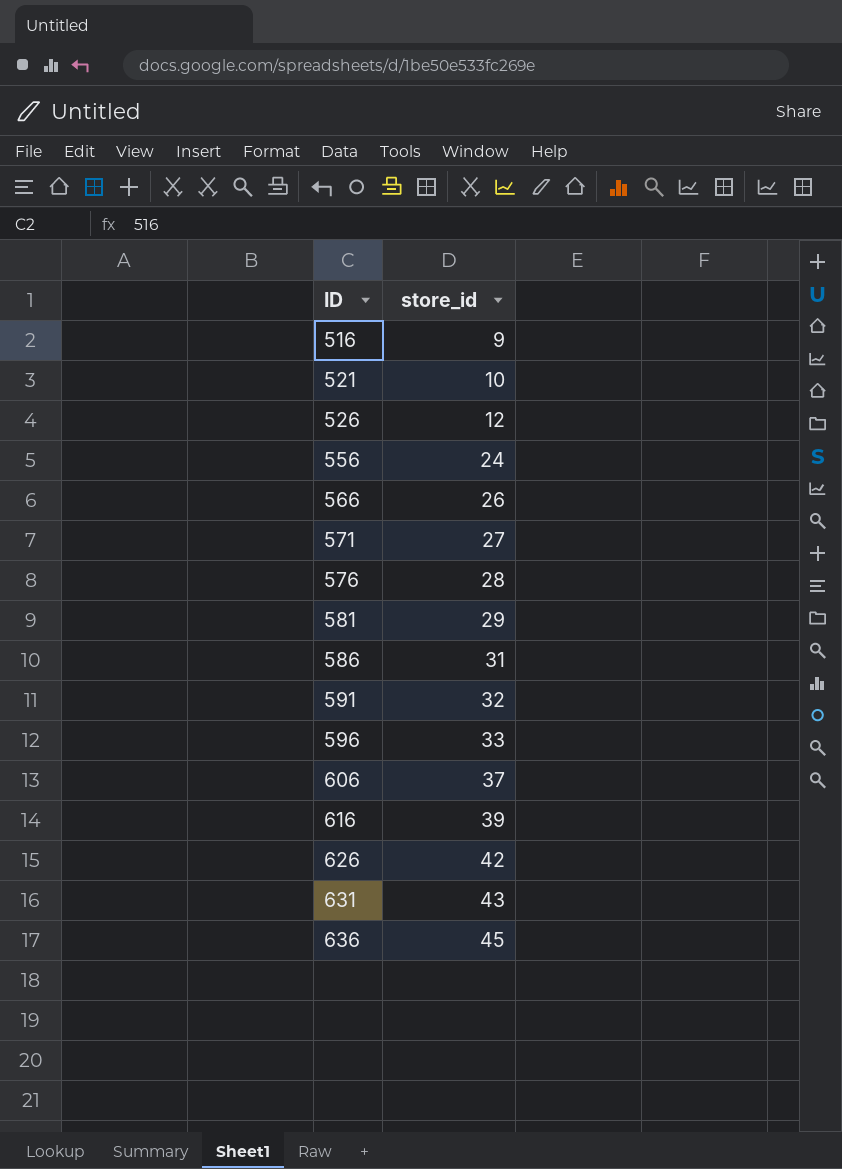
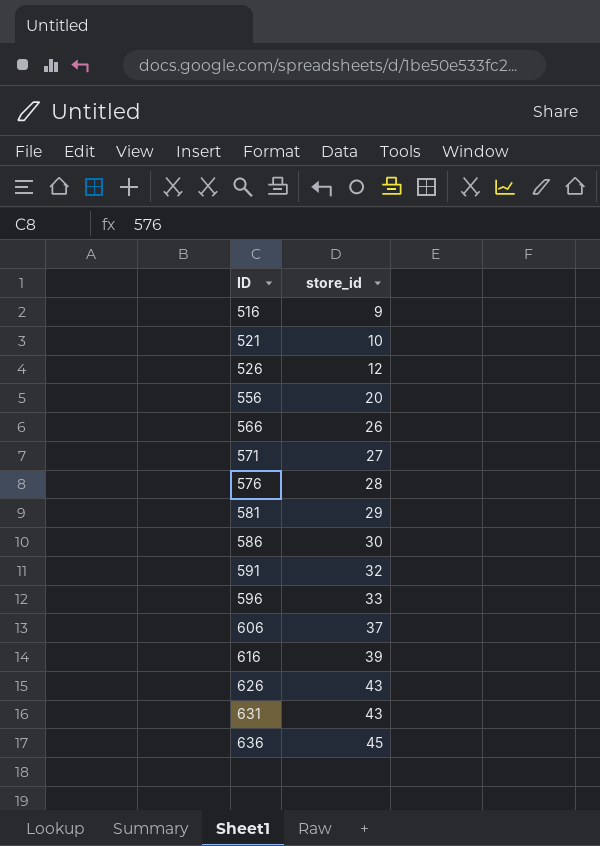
556 | store_id: 24 -> 20
586 | store_id: 31 -> 30
626 | store_id: 42 -> 43

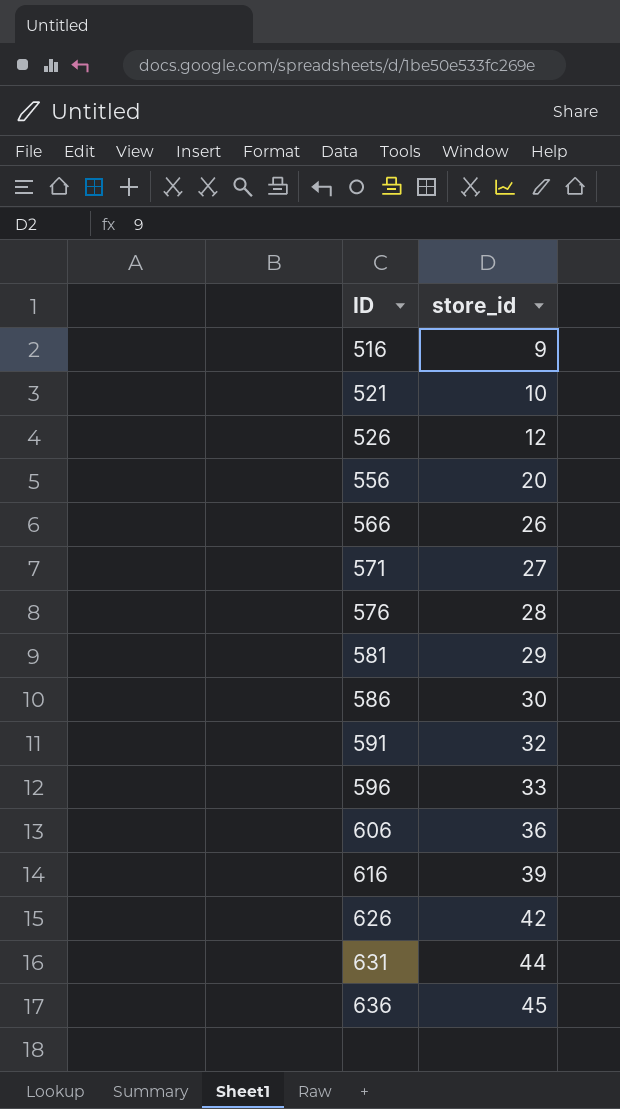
606 | store_id: 37 -> 36
626 | store_id: 43 -> 42
631 | store_id: 43 -> 44

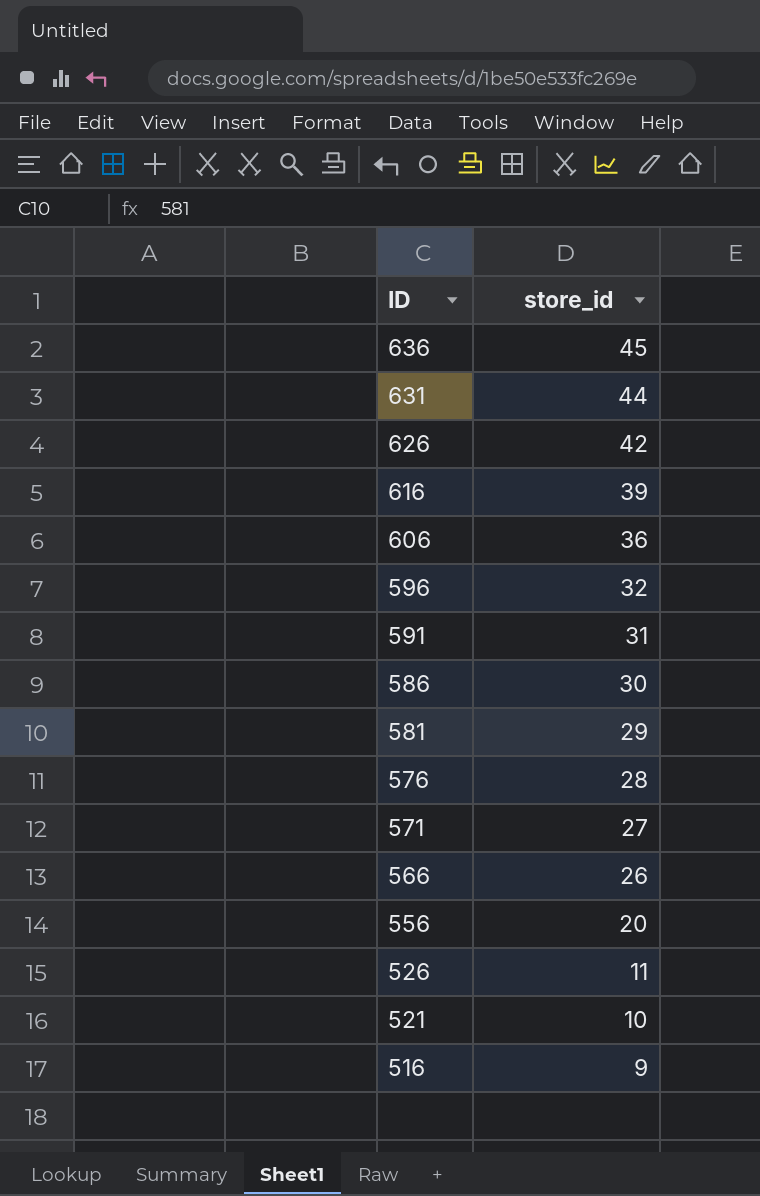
row order: ID ascending -> ID descending
596 | store_id: 33 -> 32
591 | store_id: 32 -> 31
526 | store_id: 12 -> 11

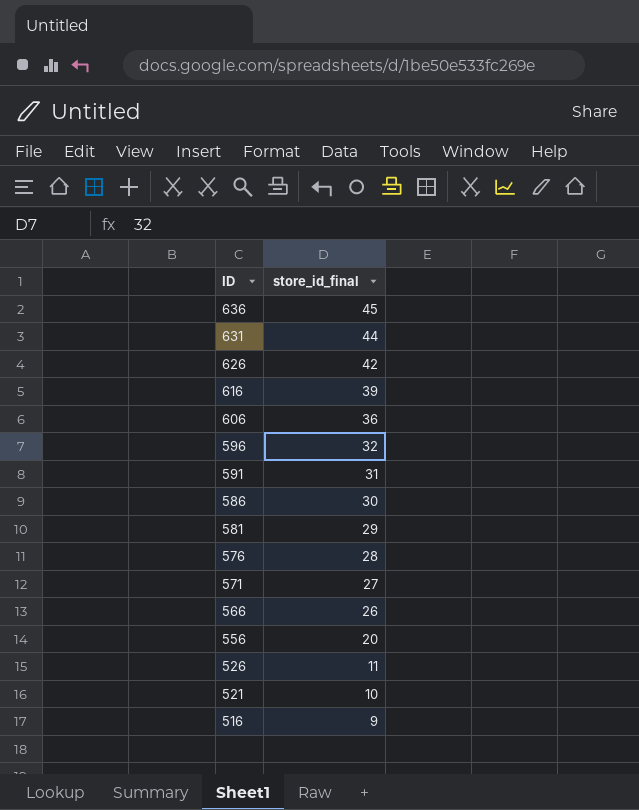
column name: store_id -> store_id_final

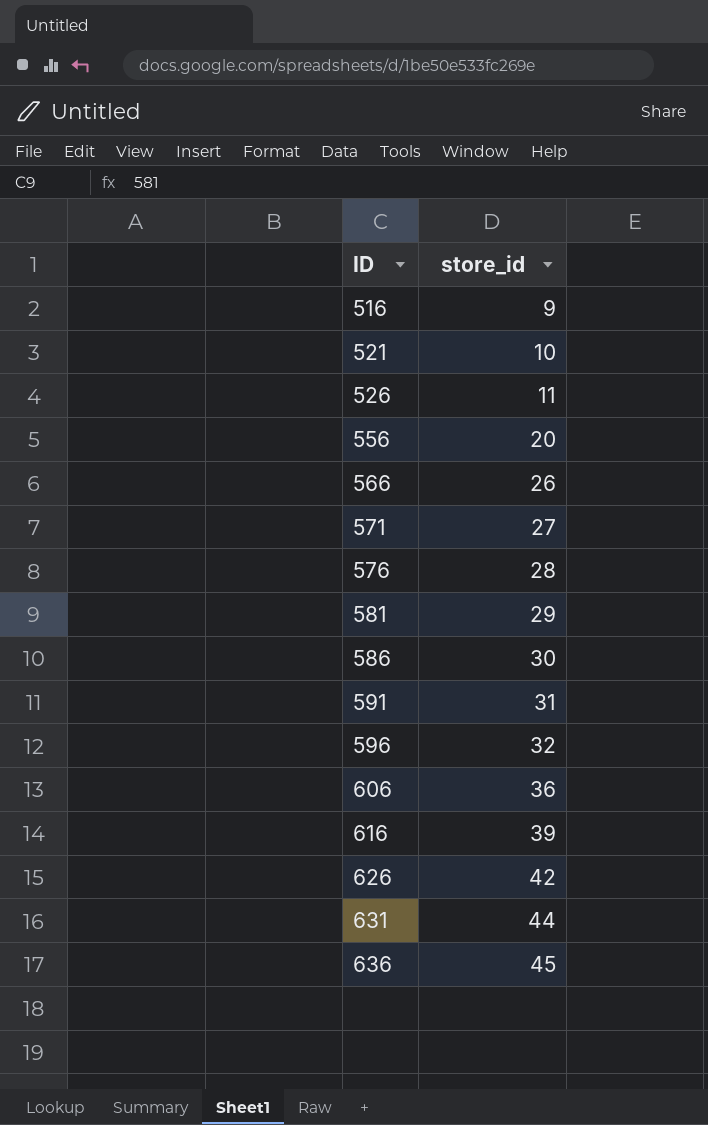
row order: ID descending -> ID ascending
column name: store_id_final -> store_id

